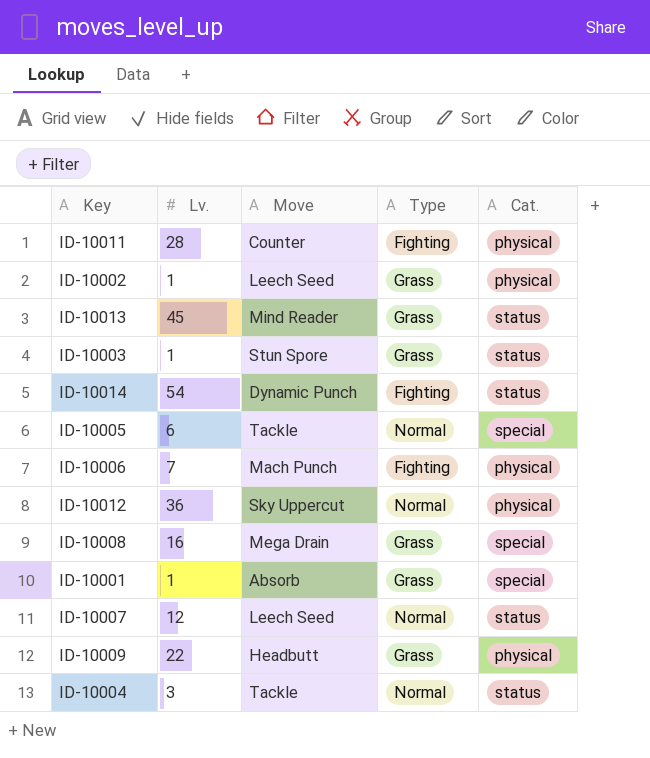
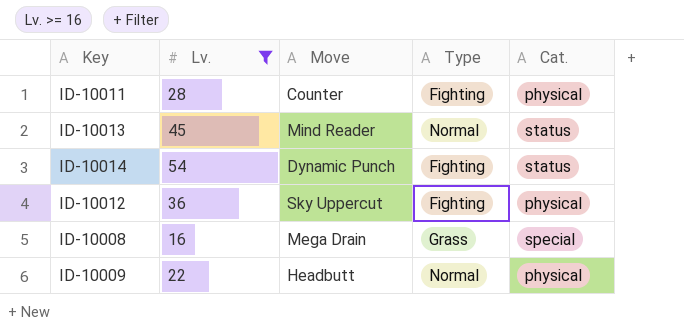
filter: none -> Lv. >= 16
ID-10013 | Type: Grass -> Normal
ID-10012 | Type: Normal -> Fighting
ID-10009 | Type: Grass -> Normal

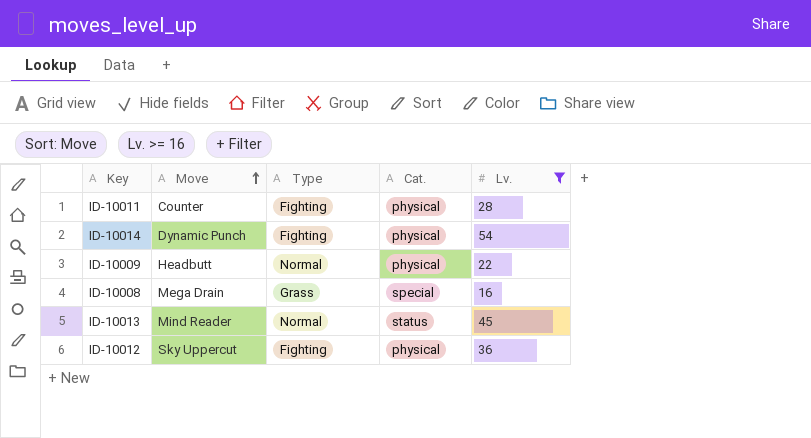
row order: none -> Move ascending
column Lv. | position: 2 -> 5
ID-10014 | Cat.: status -> physical

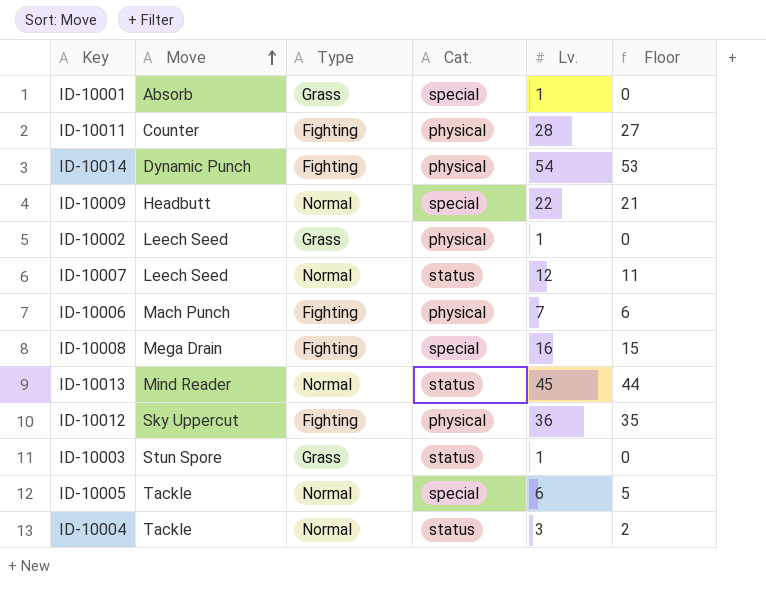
filter: Lv. >= 16 -> none
column Floor | formula: none -> [Lv.] - 1
ID-10009 | Cat.: physical -> special
ID-10008 | Type: Grass -> Fighting

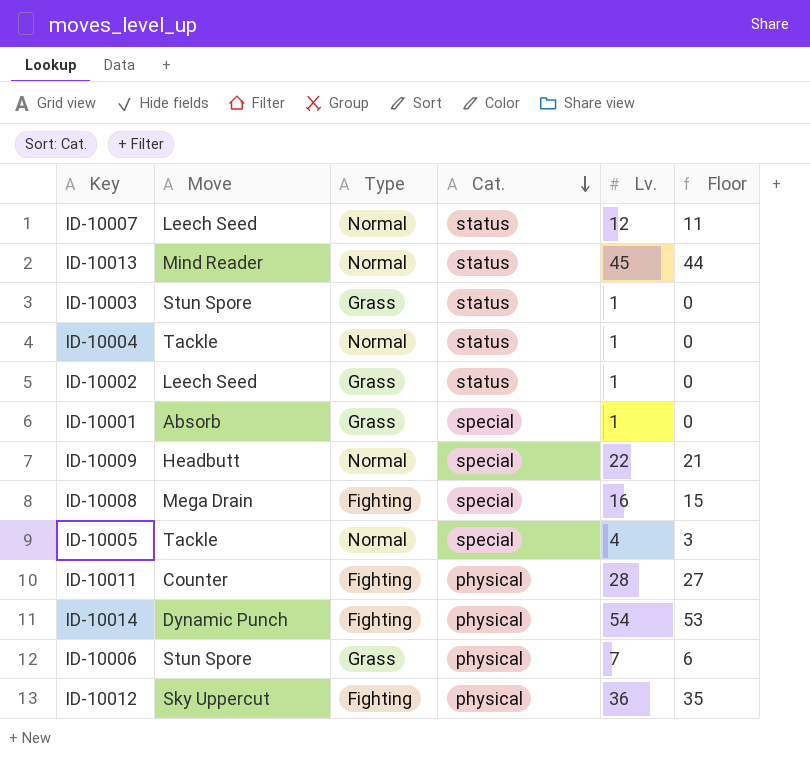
row order: Move ascending -> Cat. descending
ID-10004 | Lv.: 3 -> 1
ID-10004 | Floor: 2 -> 0
ID-10002 | Cat.: physical -> status
ID-10005 | Lv.: 6 -> 4
ID-10005 | Floor: 5 -> 3
ID-10006 | Move: Mach Punch -> Stun Spore
ID-10006 | Type: Fighting -> Grass

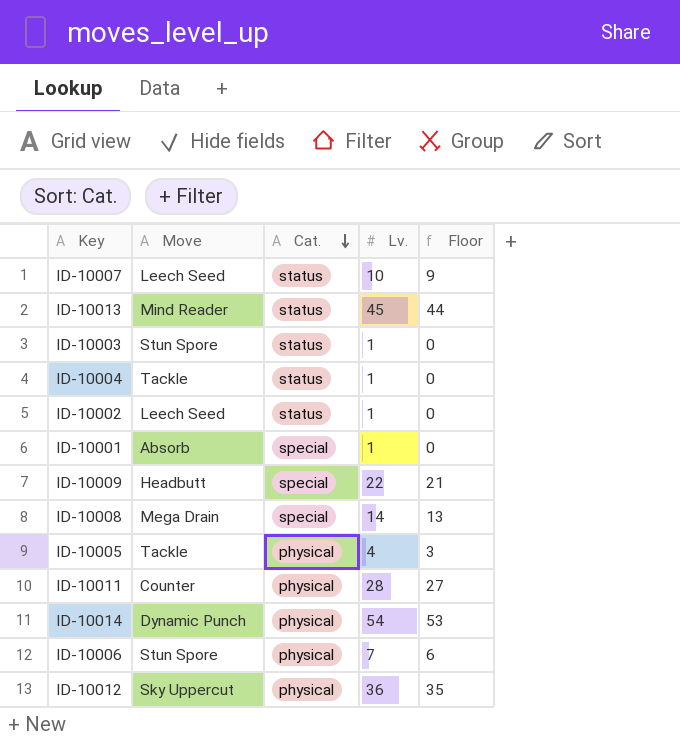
column Type | position: 3 -> none
ID-10007 | Lv.: 12 -> 10
ID-10007 | Floor: 11 -> 9
ID-10008 | Lv.: 16 -> 14
ID-10008 | Floor: 15 -> 13
ID-10005 | Cat.: special -> physical

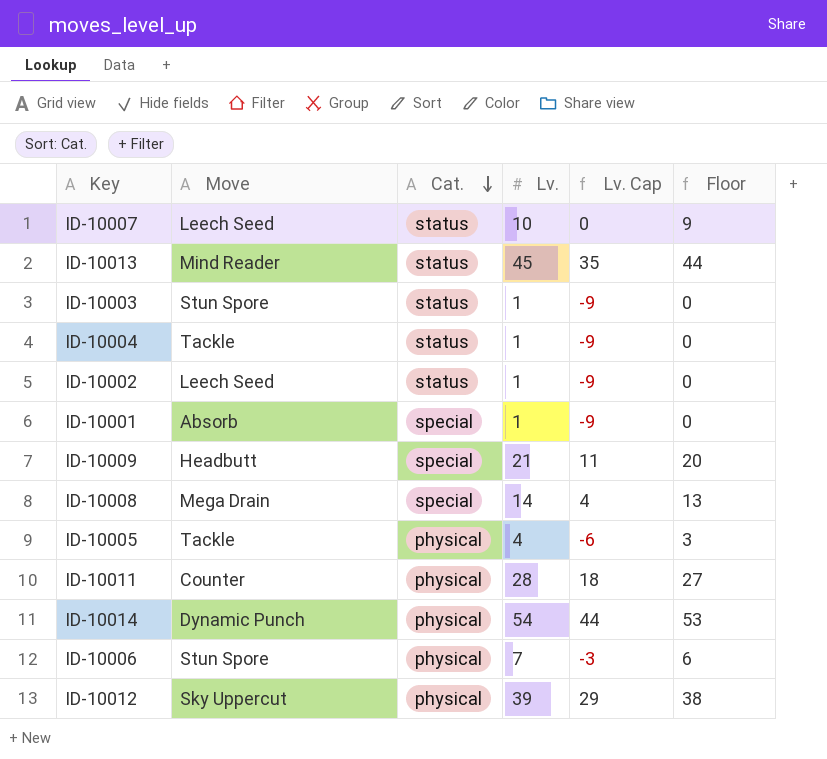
column Lv. Cap | formula: none -> [Lv.] - 10
ID-10009 | Lv.: 22 -> 21
ID-10009 | Floor: 21 -> 20
ID-10012 | Lv.: 36 -> 39
ID-10012 | Floor: 35 -> 38

